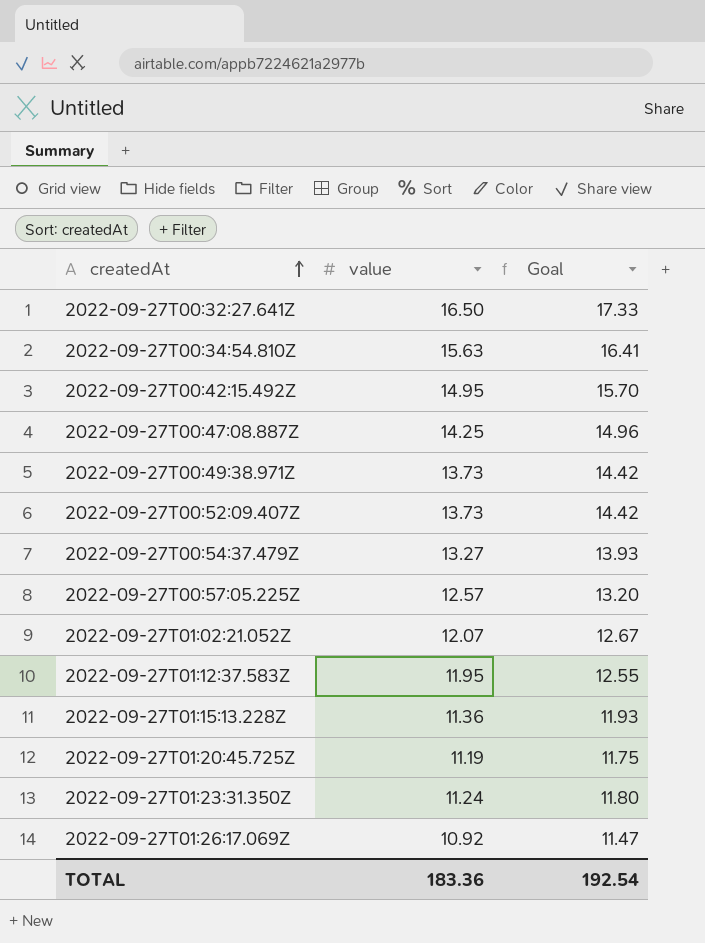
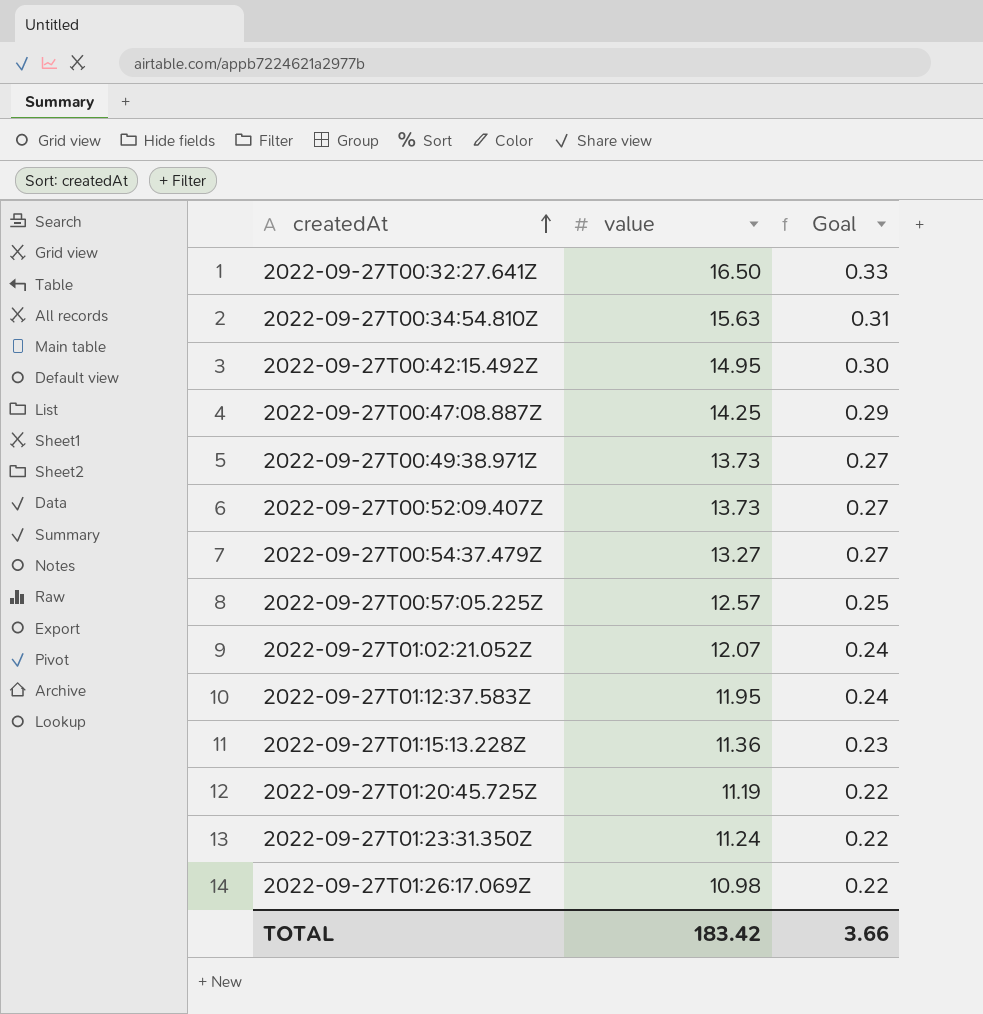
column Goal | formula: [value] * 1.05 -> [value] * 0.02
2022-09-27T01:26:17.069Z | value: 10.92 -> 10.98
TOTAL | value: 183.36 -> 183.42
TOTAL | Goal: 192.54 -> 3.66

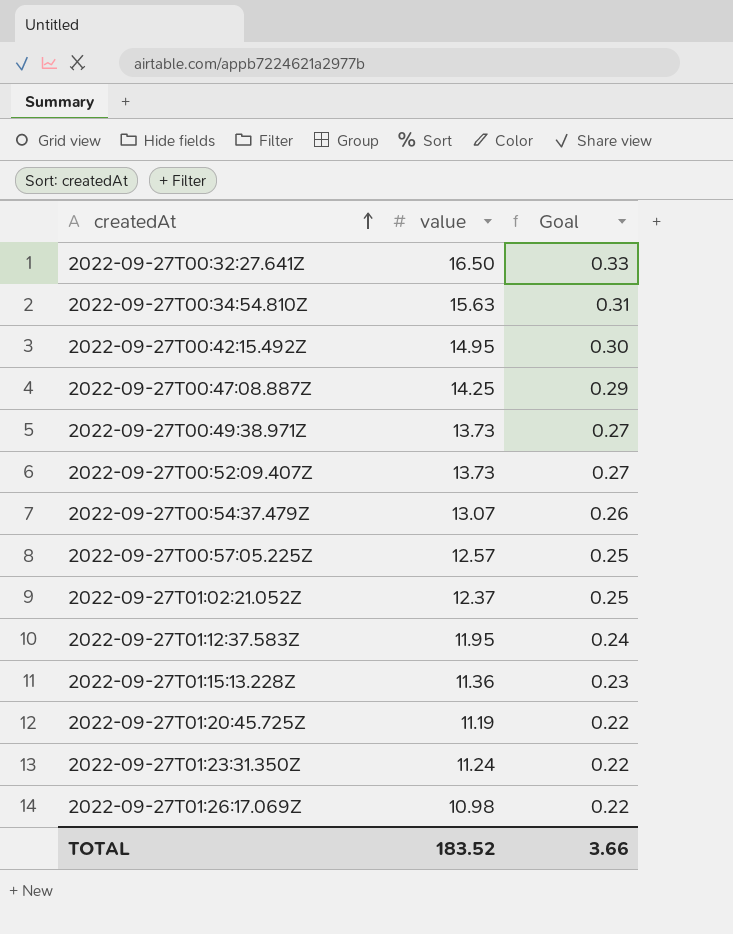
2022-09-27T00:54:37.479Z | value: 13.27 -> 13.07
2022-09-27T00:54:37.479Z | Goal: 0.27 -> 0.26
2022-09-27T01:02:21.052Z | value: 12.07 -> 12.37
2022-09-27T01:02:21.052Z | Goal: 0.24 -> 0.25
TOTAL | value: 183.42 -> 183.52

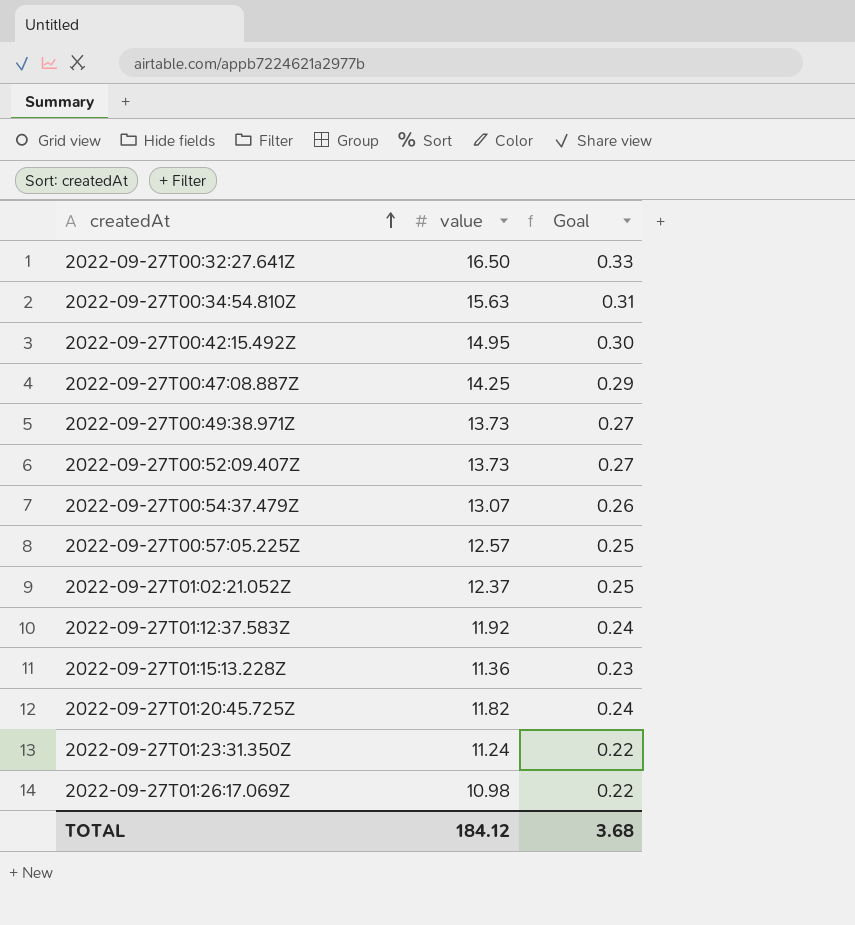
2022-09-27T01:12:37.583Z | value: 11.95 -> 11.92
2022-09-27T01:20:45.725Z | value: 11.19 -> 11.82
2022-09-27T01:20:45.725Z | Goal: 0.22 -> 0.24
TOTAL | value: 183.52 -> 184.12
TOTAL | Goal: 3.66 -> 3.68

